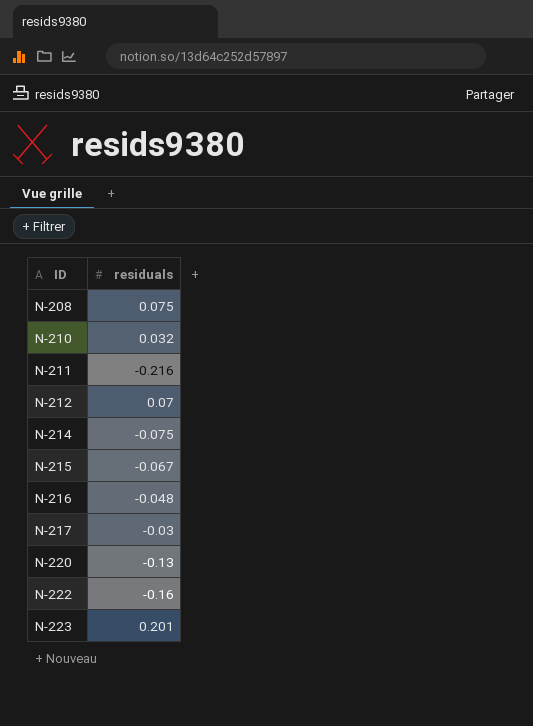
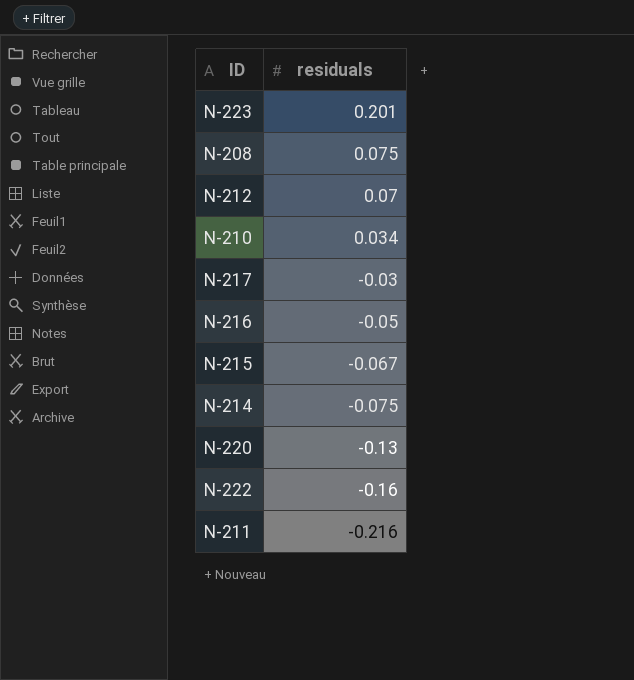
row order: ID ascending -> residuals descending
N-210 | residuals: 0.032 -> 0.034
N-216 | residuals: -0.048 -> -0.05

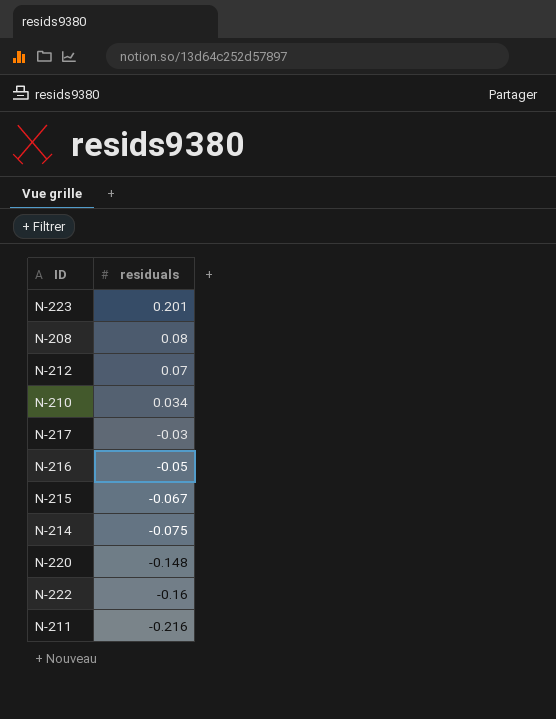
N-208 | residuals: 0.075 -> 0.08
N-220 | residuals: -0.13 -> -0.148

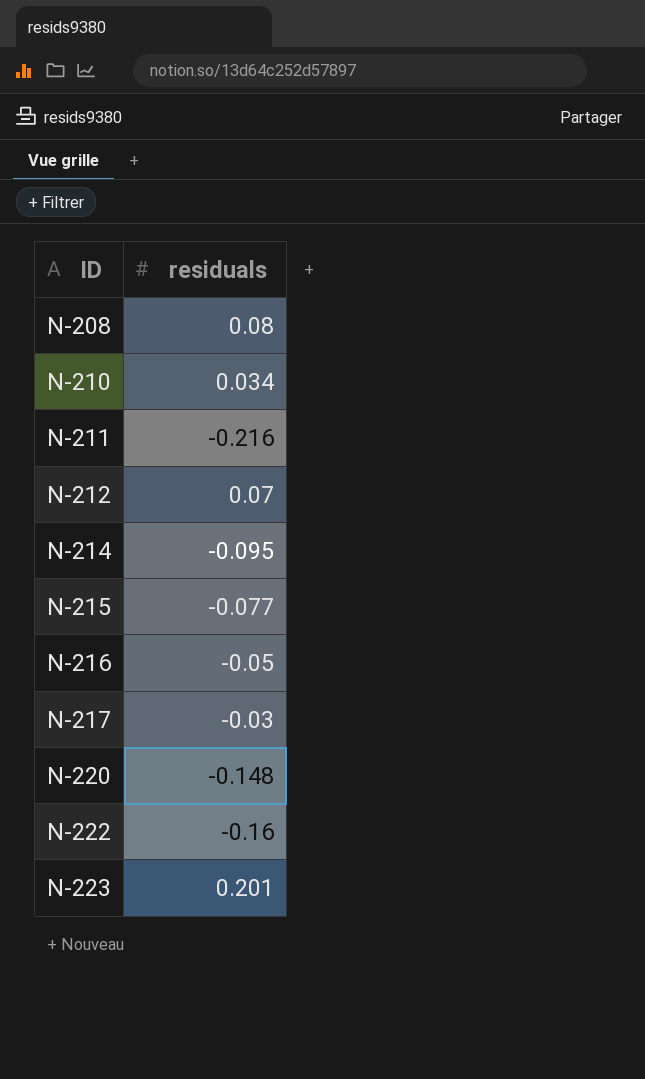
row order: residuals descending -> ID ascending
N-214 | residuals: -0.075 -> -0.095
N-215 | residuals: -0.067 -> -0.077

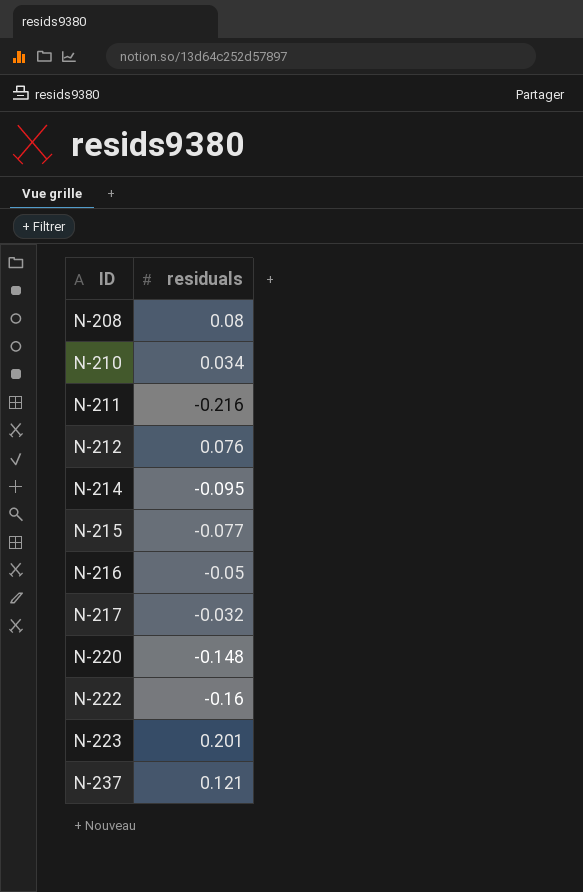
N-212 | residuals: 0.07 -> 0.076
N-217 | residuals: -0.03 -> -0.032
row N-237: none -> 0.121

